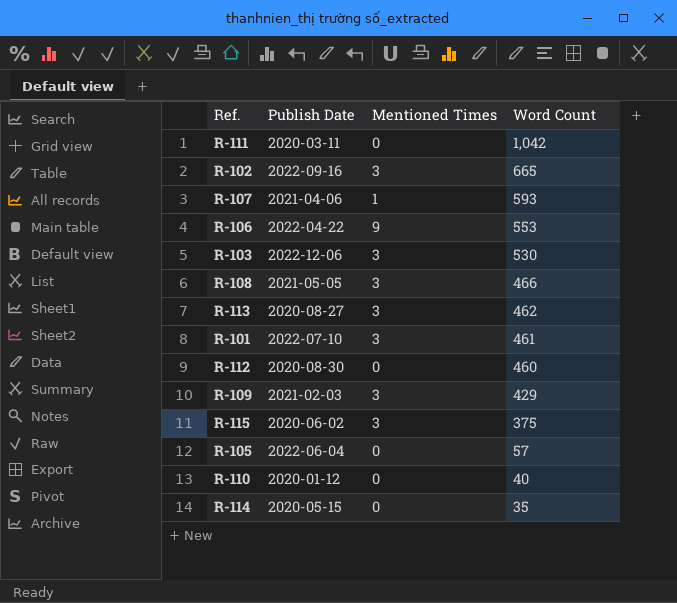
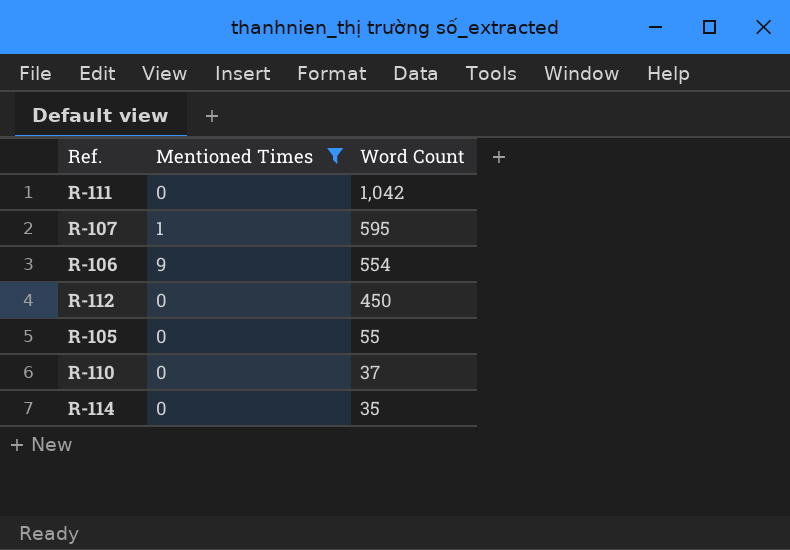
filter: none -> Mentioned Times != 3
column Publish Date | position: 2 -> none
R-107 | Word Count: 593 -> 595
R-106 | Word Count: 553 -> 554
R-112 | Word Count: 460 -> 450
R-105 | Word Count: 57 -> 55
R-110 | Word Count: 40 -> 37

